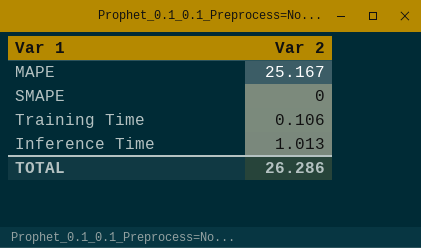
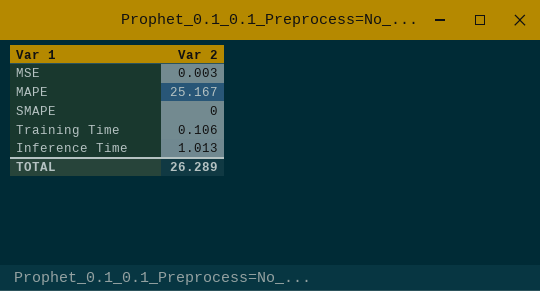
row MSE: none -> 0.003
TOTAL | Var 2: 26.286 -> 26.289

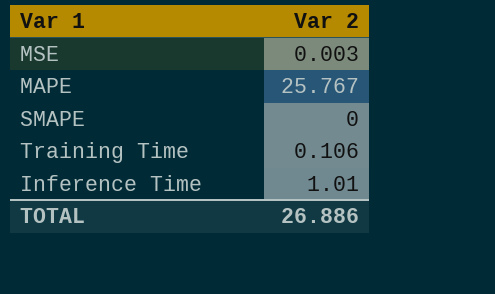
MAPE | Var 2: 25.167 -> 25.767
Inference Time | Var 2: 1.013 -> 1.01
TOTAL | Var 2: 26.289 -> 26.886

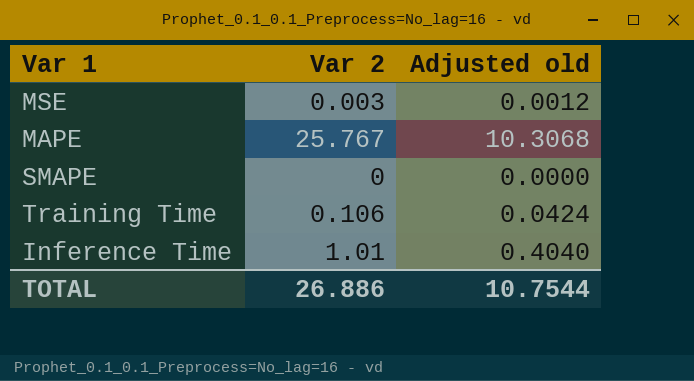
column Adjusted old | formula: none -> [Var 2] * 0.4

